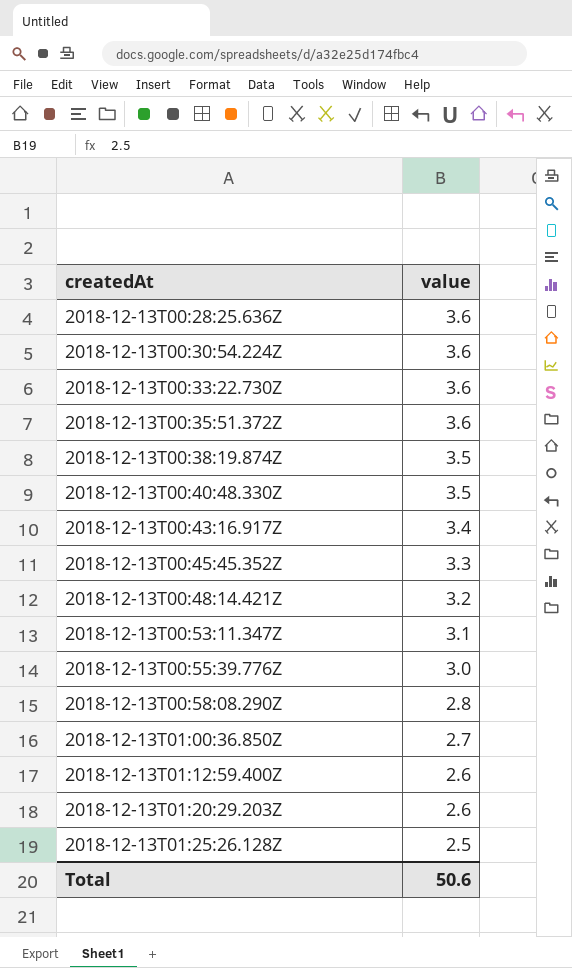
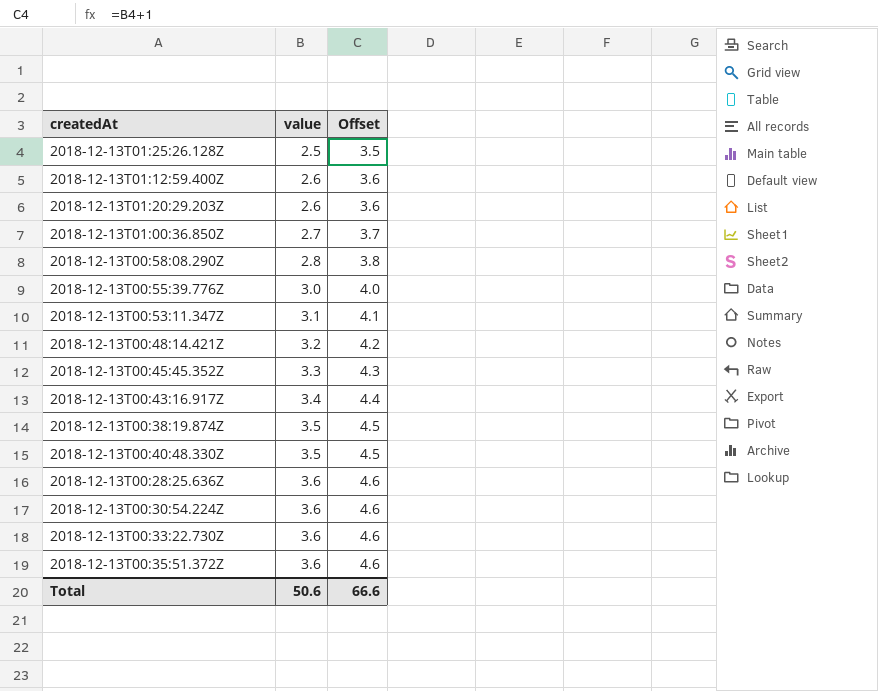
row order: createdAt ascending -> value ascending
column Offset | formula: none -> [value] + 1

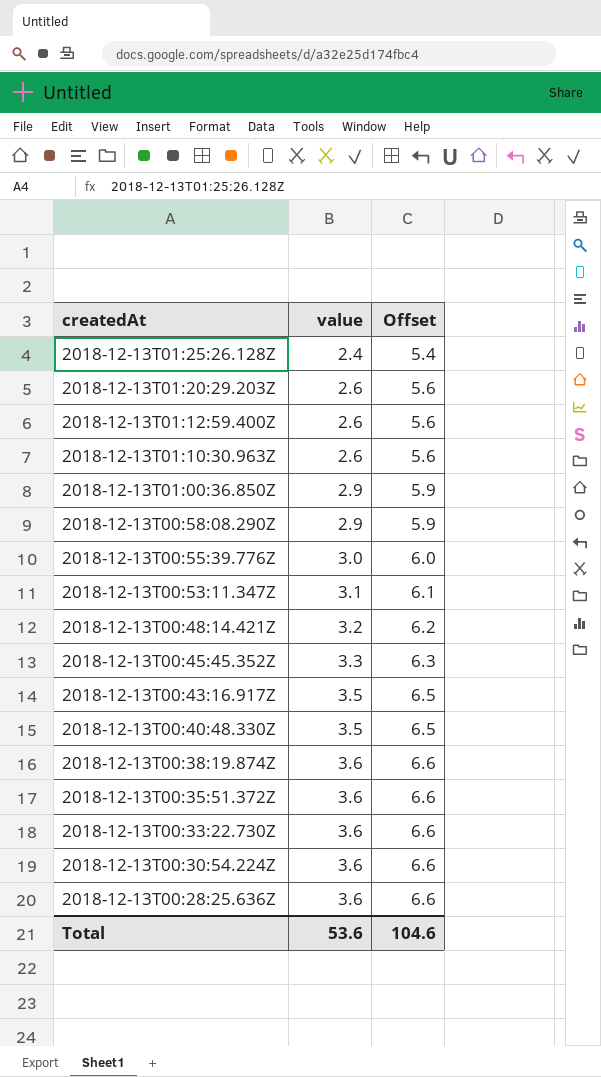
row order: value ascending -> createdAt descending
column Offset | formula: [value] + 1 -> [value] + 3
2018-12-13T01:25:26.128Z | value: 2.5 -> 2.4
row 2018-12-13T01:10:30.963Z: none -> 2.6 | 5.6
2018-12-13T01:00:36.850Z | value: 2.7 -> 2.9
2018-12-13T00:58:08.290Z | value: 2.8 -> 2.9
2018-12-13T00:43:16.917Z | value: 3.4 -> 3.5
2018-12-13T00:38:19.874Z | value: 3.5 -> 3.6
Total | value: 50.6 -> 53.6
Total | Offset: 66.6 -> 104.6

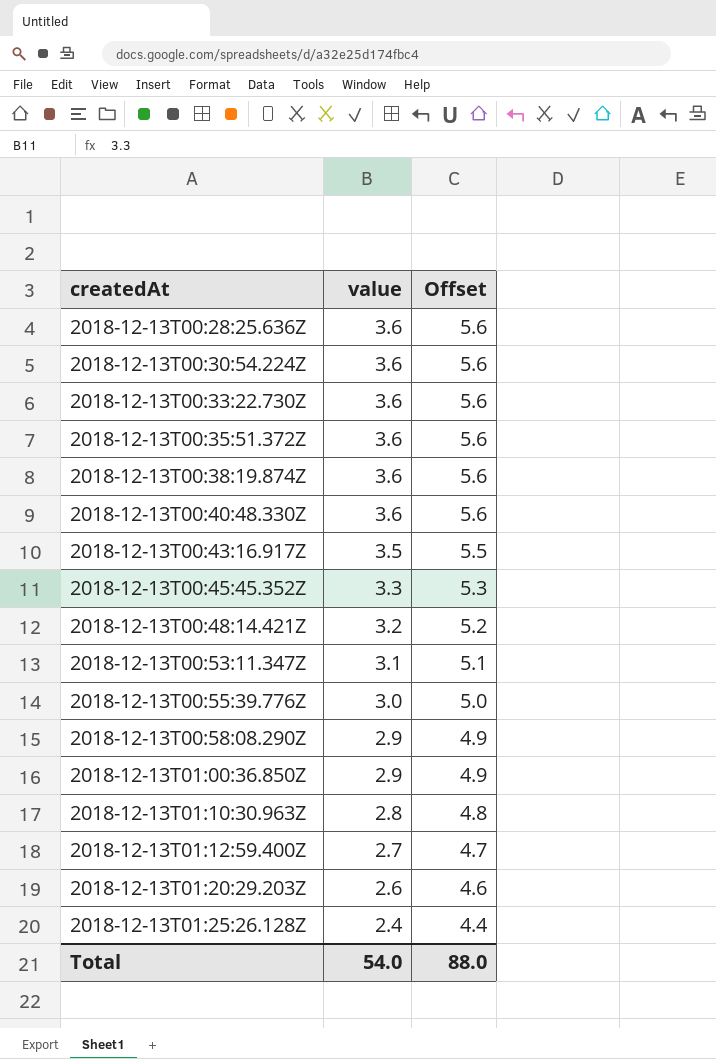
row order: createdAt descending -> createdAt ascending
column Offset | formula: [value] + 3 -> [value] + 2
2018-12-13T00:40:48.330Z | value: 3.5 -> 3.6
2018-12-13T01:10:30.963Z | value: 2.6 -> 2.8
2018-12-13T01:12:59.400Z | value: 2.6 -> 2.7
Total | value: 53.6 -> 54.0
Total | Offset: 104.6 -> 88.0

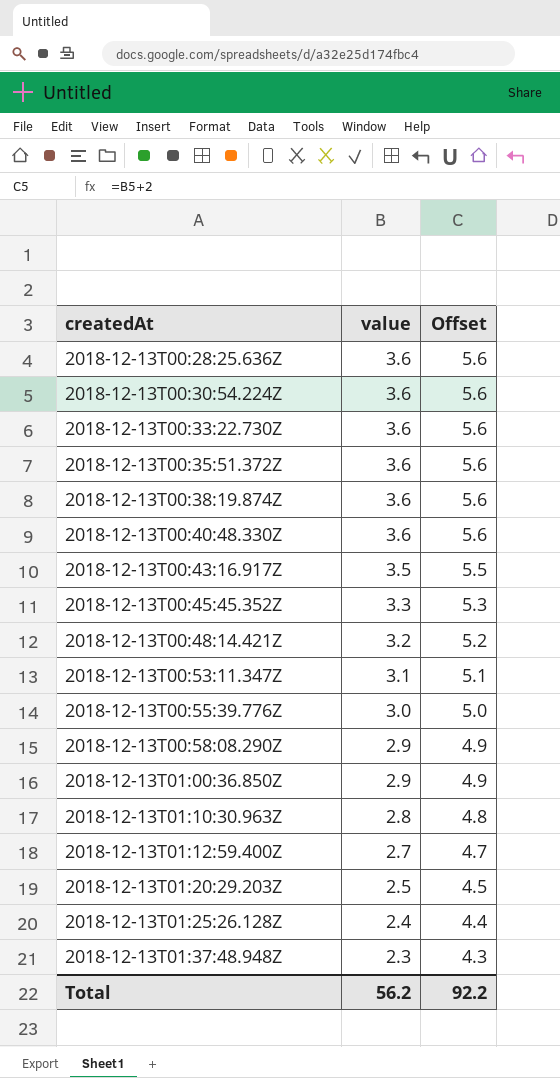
2018-12-13T01:20:29.203Z | value: 2.6 -> 2.5
2018-12-13T01:20:29.203Z | Offset: 4.6 -> 4.5
row 2018-12-13T01:37:48.948Z: none -> 2.3 | 4.3
Total | value: 54.0 -> 56.2
Total | Offset: 88.0 -> 92.2

